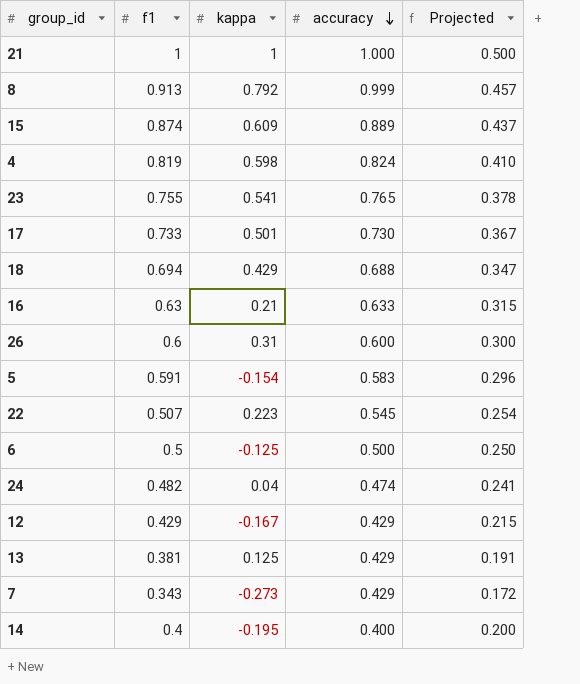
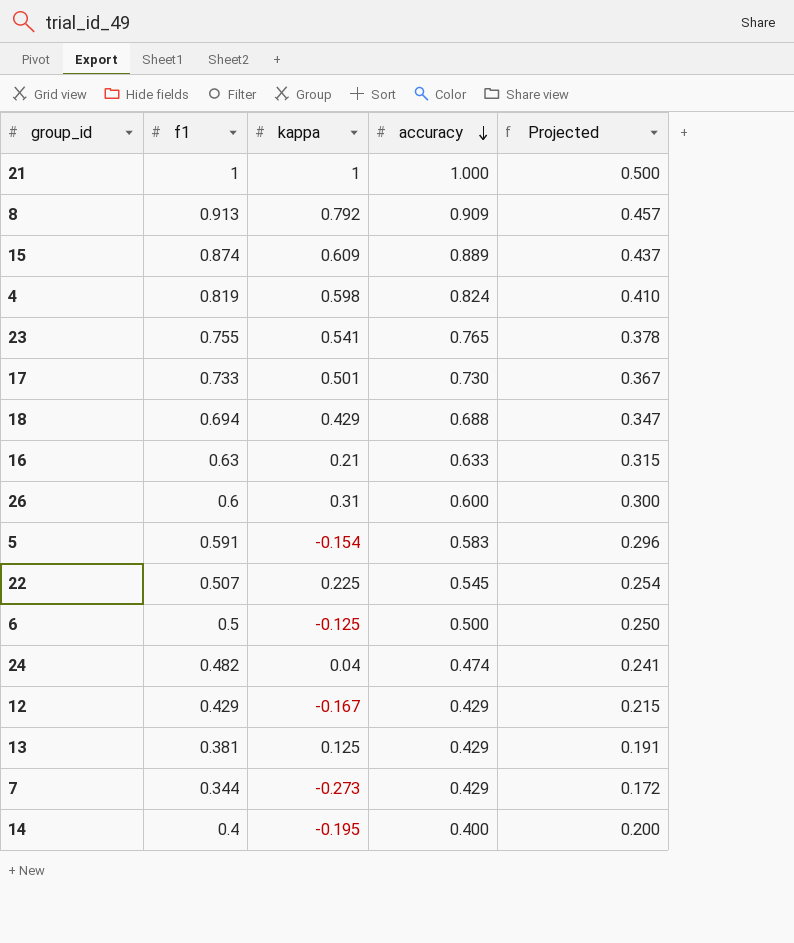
8 | accuracy: 0.999 -> 0.909
22 | kappa: 0.223 -> 0.225
7 | f1: 0.343 -> 0.344

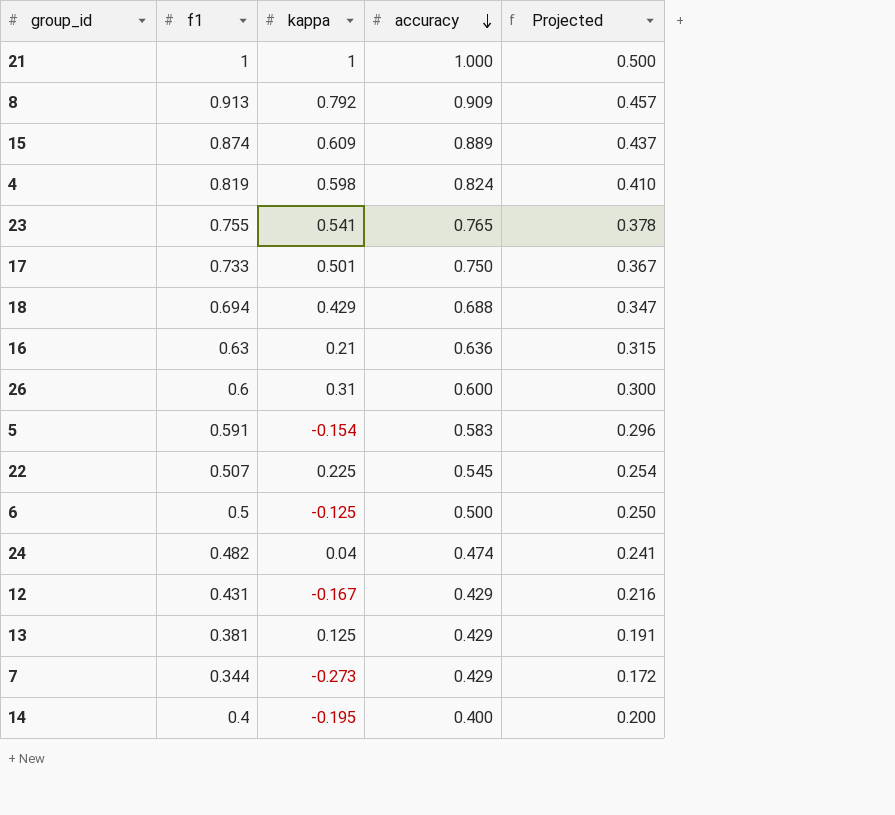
17 | accuracy: 0.730 -> 0.750
16 | accuracy: 0.633 -> 0.636
12 | f1: 0.429 -> 0.431
12 | Projected: 0.215 -> 0.216

